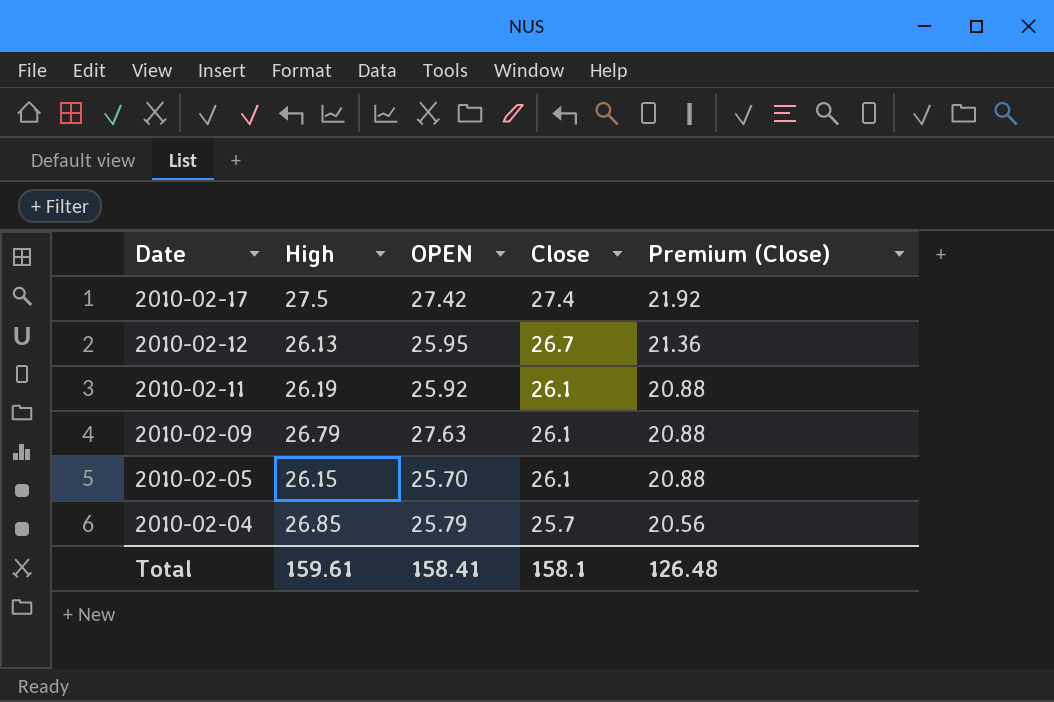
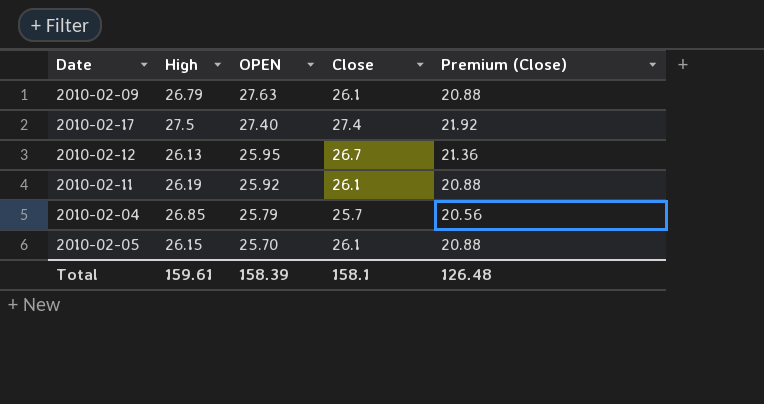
row order: Date descending -> OPEN descending
2010-02-17 | OPEN: 27.42 -> 27.40
Total | OPEN: 158.41 -> 158.39

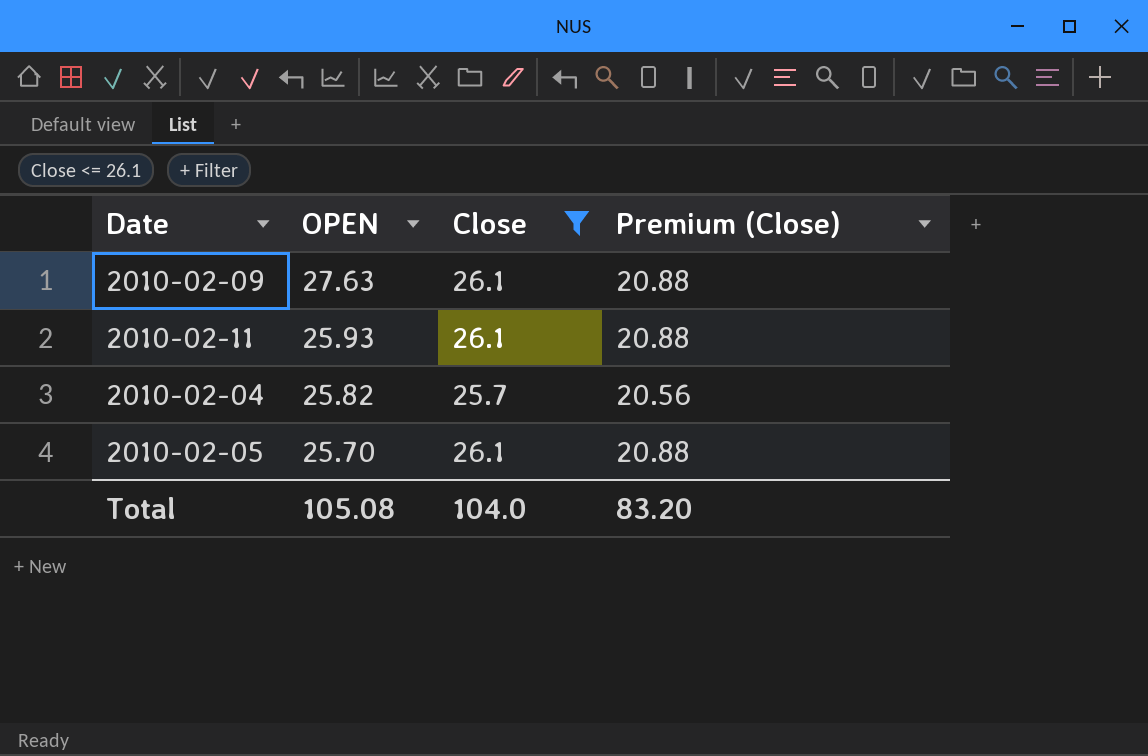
filter: none -> Close <= 26.1
column High | position: 2 -> none
2010-02-11 | OPEN: 25.92 -> 25.93
2010-02-04 | OPEN: 25.79 -> 25.82
Total | OPEN: 158.39 -> 105.08
Total | Close: 158.1 -> 104.0
Total | Premium (Close): 126.48 -> 83.20

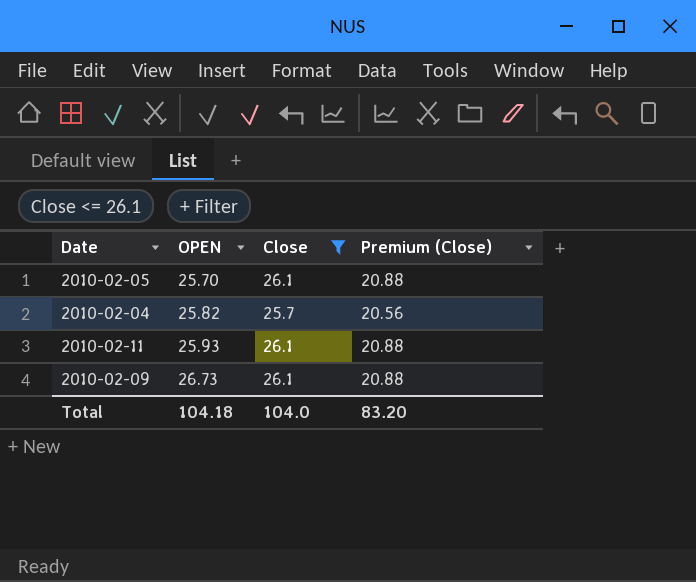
row order: OPEN descending -> OPEN ascending
2010-02-09 | OPEN: 27.63 -> 26.73
Total | OPEN: 105.08 -> 104.18

